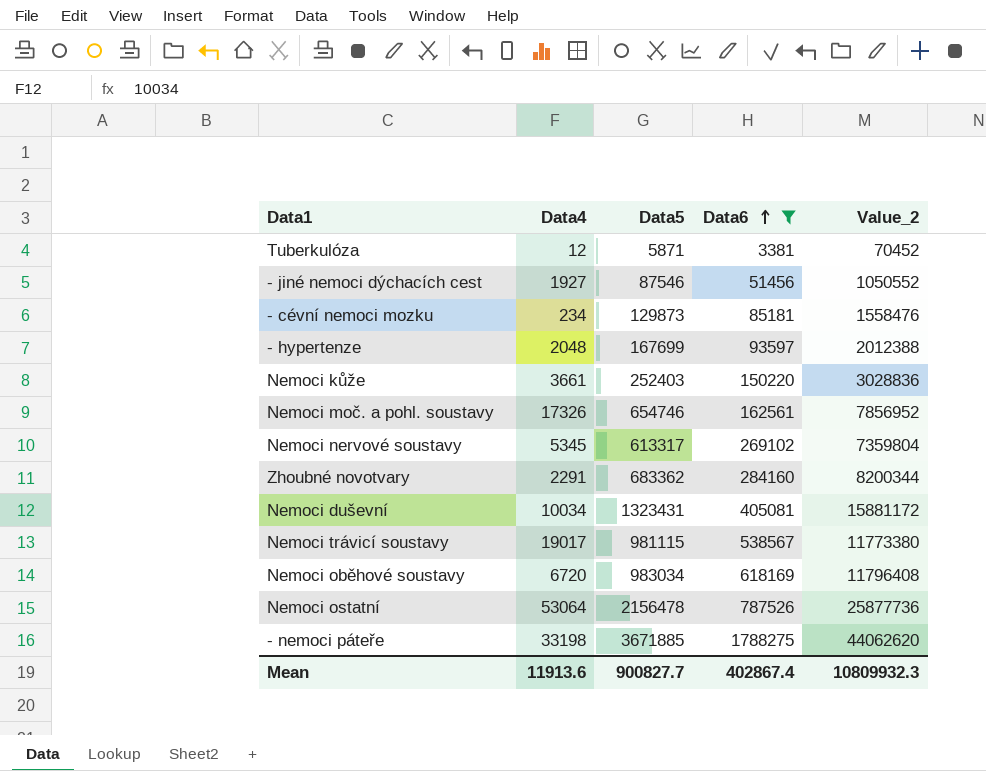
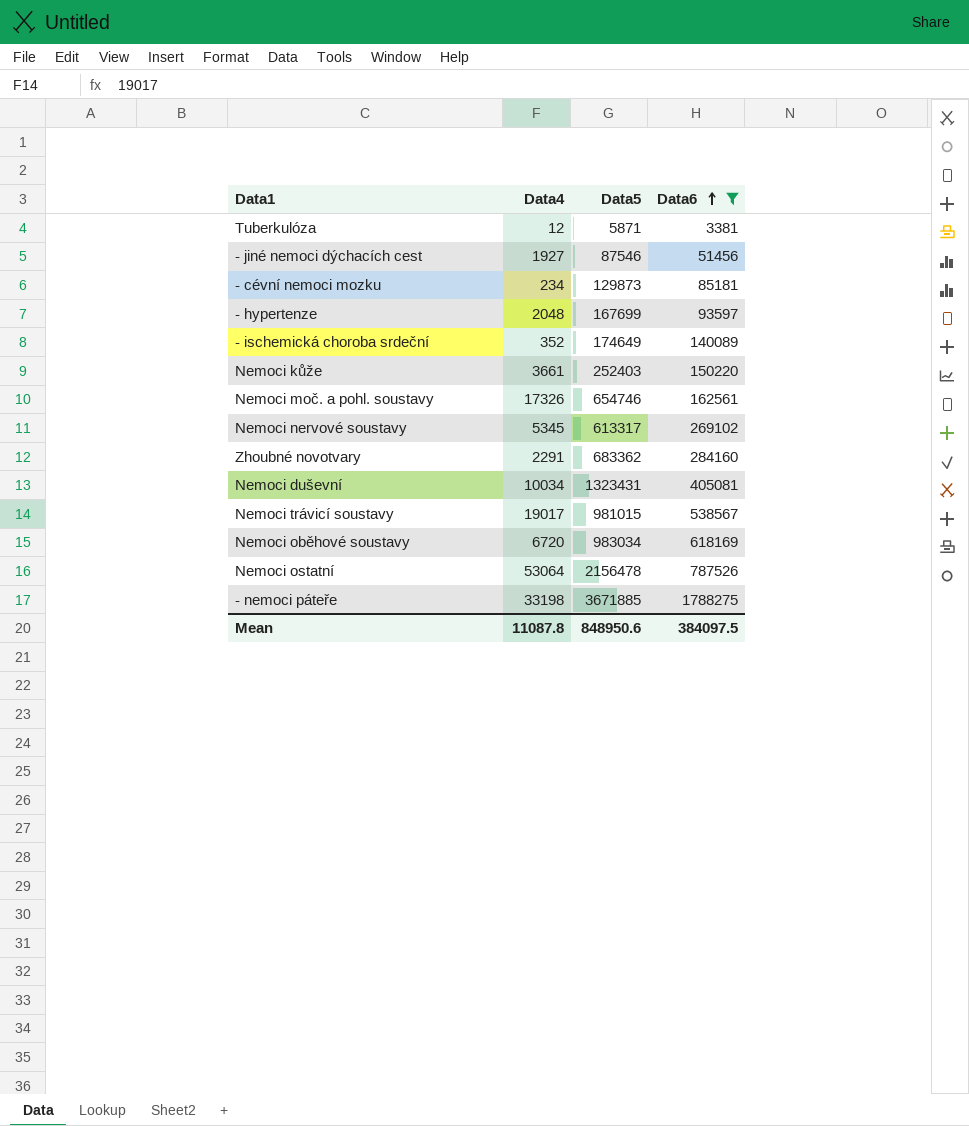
column Value_2 | formula: [Data5] * 12 -> none
row - ischemická choroba srdeční: none -> 352 | 174649 | 140089
Nemoci trávicí soustavy | Data5: 981115 -> 981015
Mean | Data4: 11913.6 -> 11087.8
Mean | Data5: 900827.7 -> 848950.6
Mean | Data6: 402867.4 -> 384097.5

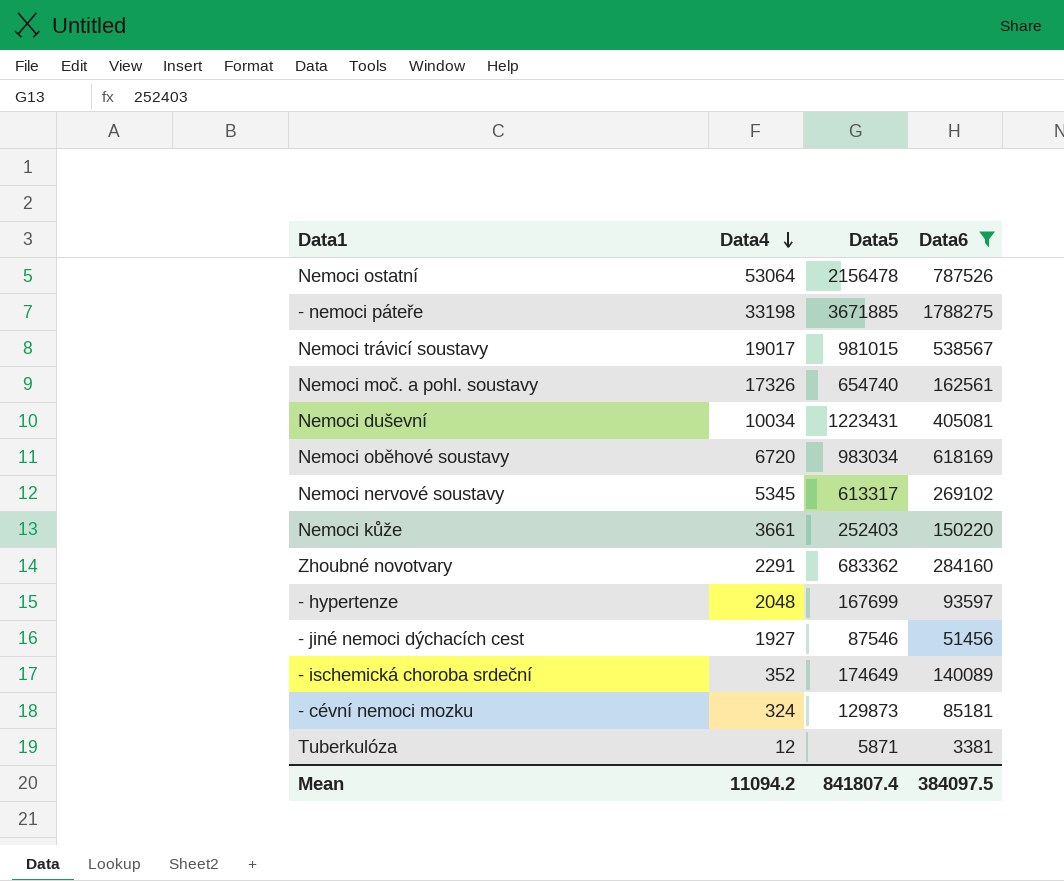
row order: Data6 ascending -> Data4 descending
Nemoci moč. a pohl. soustavy | Data5: 654746 -> 654740
Nemoci duševní | Data5: 1323431 -> 1223431
- cévní nemoci mozku | Data4: 234 -> 324
Mean | Data4: 11087.8 -> 11094.2
Mean | Data5: 848950.6 -> 841807.4

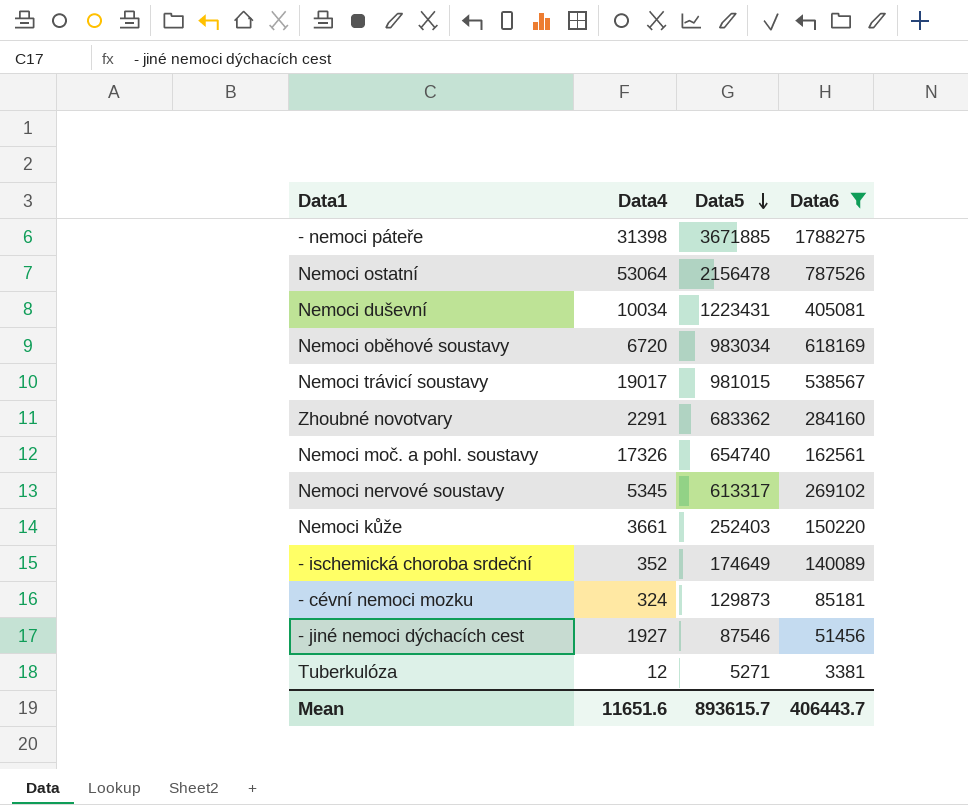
row order: Data4 descending -> Data5 descending
row - hypertenze: 2048 | 167699 | 93597 -> none
- nemoci páteře | Data4: 33198 -> 31398
Tuberkulóza | Data5: 5871 -> 5271
Mean | Data4: 11094.2 -> 11651.6
Mean | Data5: 841807.4 -> 893615.7
Mean | Data6: 384097.5 -> 406443.7

